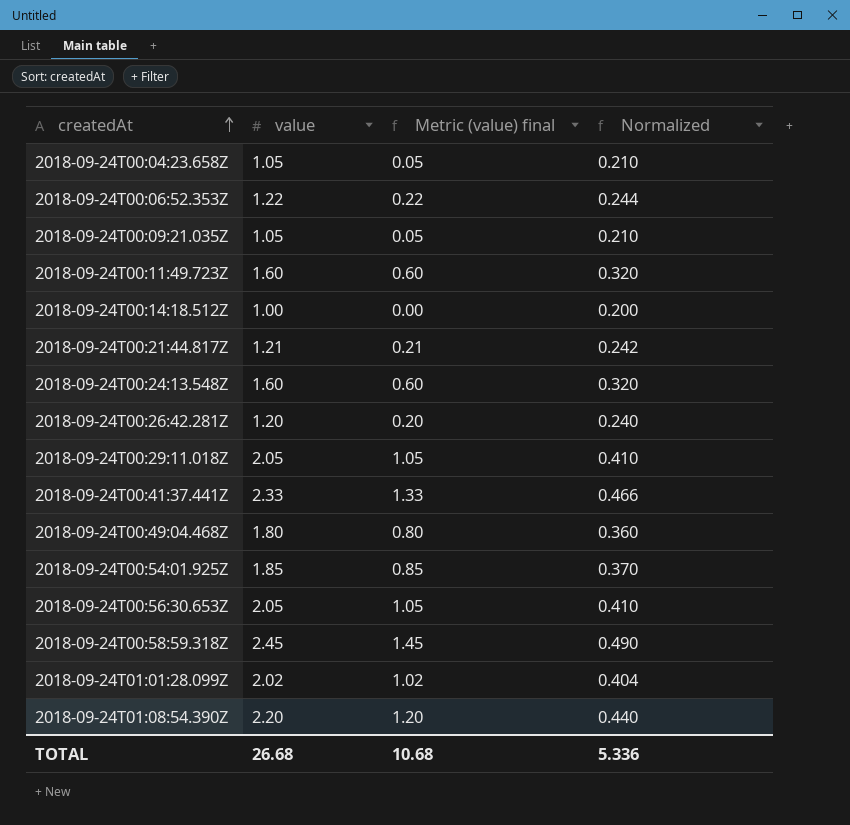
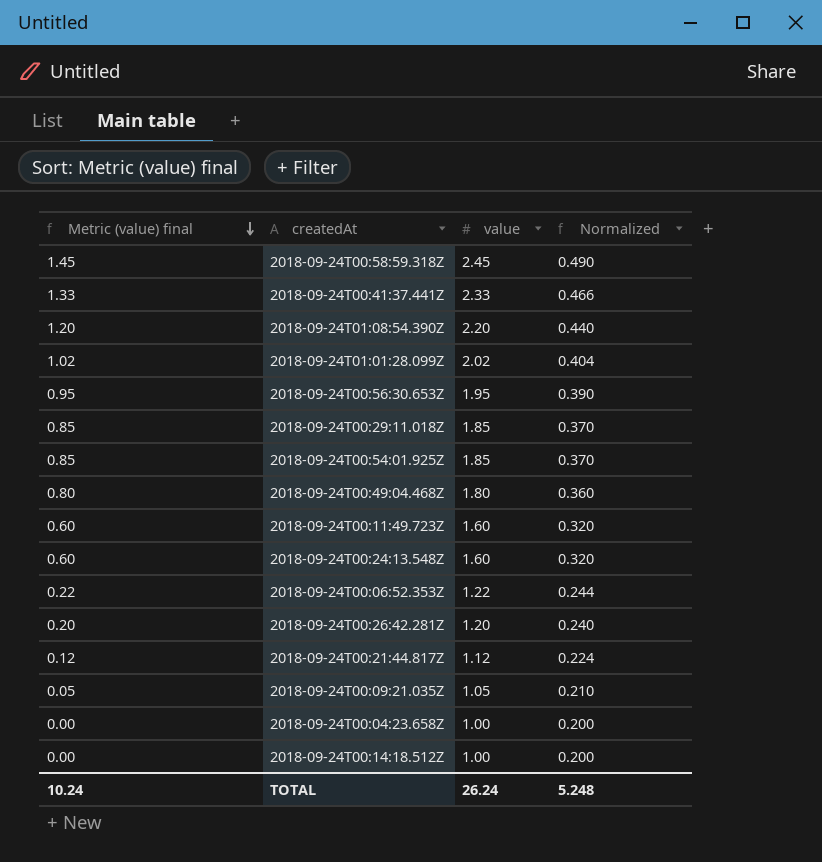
row order: createdAt ascending -> Metric (value) final descending
column Metric (value) final | position: 3 -> 1
2018-09-24T00:56:30.653Z | Metric (value) final: 1.05 -> 0.95
2018-09-24T00:56:30.653Z | value: 2.05 -> 1.95
2018-09-24T00:56:30.653Z | Normalized: 0.410 -> 0.390
2018-09-24T00:29:11.018Z | Metric (value) final: 1.05 -> 0.85
2018-09-24T00:29:11.018Z | value: 2.05 -> 1.85
2018-09-24T00:29:11.018Z | Normalized: 0.410 -> 0.370
2018-09-24T00:21:44.817Z | Metric (value) final: 0.21 -> 0.12
2018-09-24T00:21:44.817Z | value: 1.21 -> 1.12
2018-09-24T00:21:44.817Z | Normalized: 0.242 -> 0.224
2018-09-24T00:04:23.658Z | Metric (value) final: 0.05 -> 0.00
2018-09-24T00:04:23.658Z | value: 1.05 -> 1.00
2018-09-24T00:04:23.658Z | Normalized: 0.210 -> 0.200
TOTAL | Metric (value) final: 10.68 -> 10.24
TOTAL | value: 26.68 -> 26.24
TOTAL | Normalized: 5.336 -> 5.248

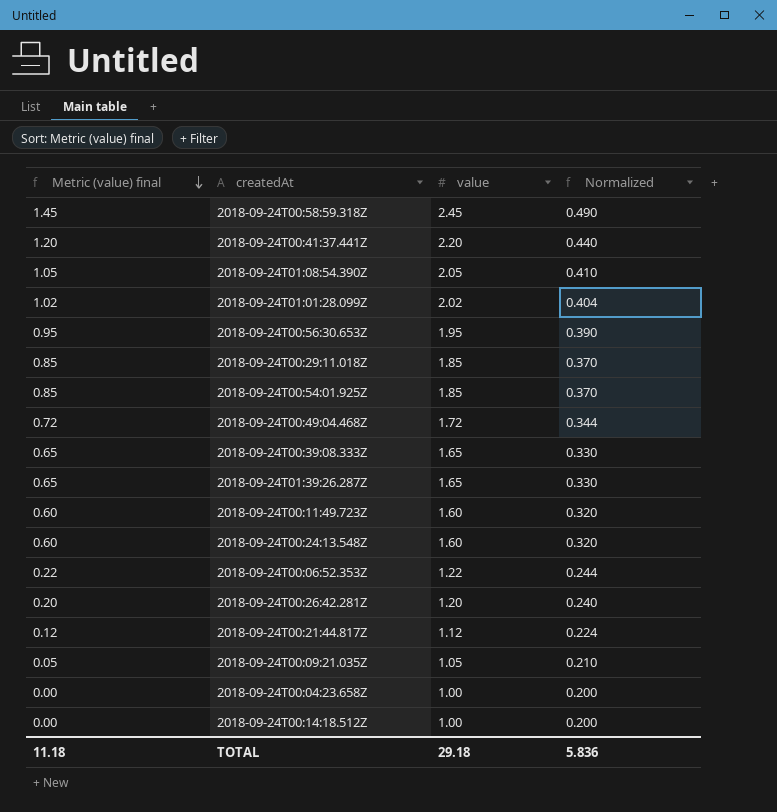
2018-09-24T00:41:37.441Z | Metric (value) final: 1.33 -> 1.20
2018-09-24T00:41:37.441Z | value: 2.33 -> 2.20
2018-09-24T00:41:37.441Z | Normalized: 0.466 -> 0.440
2018-09-24T01:08:54.390Z | Metric (value) final: 1.20 -> 1.05
2018-09-24T01:08:54.390Z | value: 2.20 -> 2.05
2018-09-24T01:08:54.390Z | Normalized: 0.440 -> 0.410
2018-09-24T00:49:04.468Z | Metric (value) final: 0.80 -> 0.72
2018-09-24T00:49:04.468Z | value: 1.80 -> 1.72
2018-09-24T00:49:04.468Z | Normalized: 0.360 -> 0.344
row 2018-09-24T00:39:08.333Z: none -> 0.65 | 1.65 | 0.330
row 2018-09-24T01:39:26.287Z: none -> 0.65 | 1.65 | 0.330
TOTAL | Metric (value) final: 10.24 -> 11.18
TOTAL | value: 26.24 -> 29.18
TOTAL | Normalized: 5.248 -> 5.836

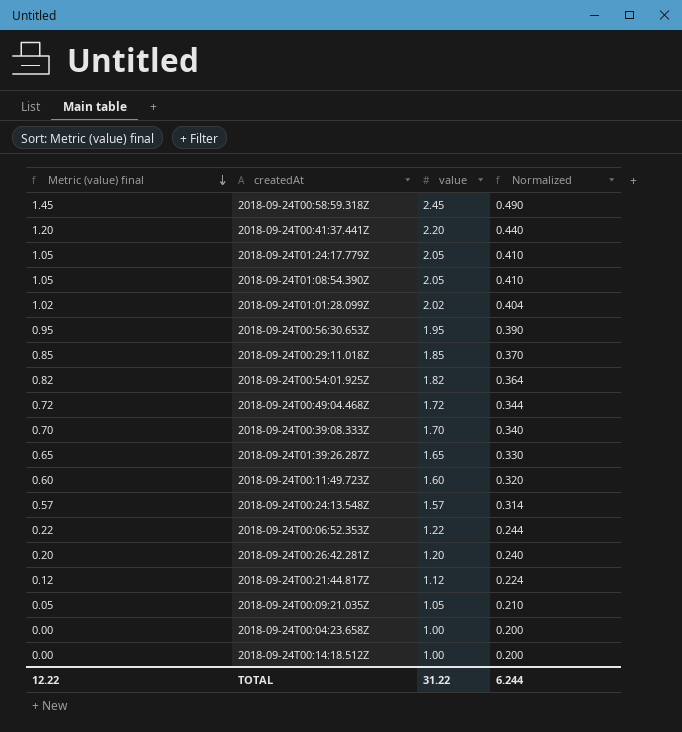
row 2018-09-24T01:24:17.779Z: none -> 1.05 | 2.05 | 0.410
2018-09-24T00:54:01.925Z | Metric (value) final: 0.85 -> 0.82
2018-09-24T00:54:01.925Z | value: 1.85 -> 1.82
2018-09-24T00:54:01.925Z | Normalized: 0.370 -> 0.364
2018-09-24T00:39:08.333Z | Metric (value) final: 0.65 -> 0.70
2018-09-24T00:39:08.333Z | value: 1.65 -> 1.70
2018-09-24T00:39:08.333Z | Normalized: 0.330 -> 0.340
2018-09-24T00:24:13.548Z | Metric (value) final: 0.60 -> 0.57
2018-09-24T00:24:13.548Z | value: 1.60 -> 1.57
2018-09-24T00:24:13.548Z | Normalized: 0.320 -> 0.314
TOTAL | Metric (value) final: 11.18 -> 12.22
TOTAL | value: 29.18 -> 31.22
TOTAL | Normalized: 5.836 -> 6.244

